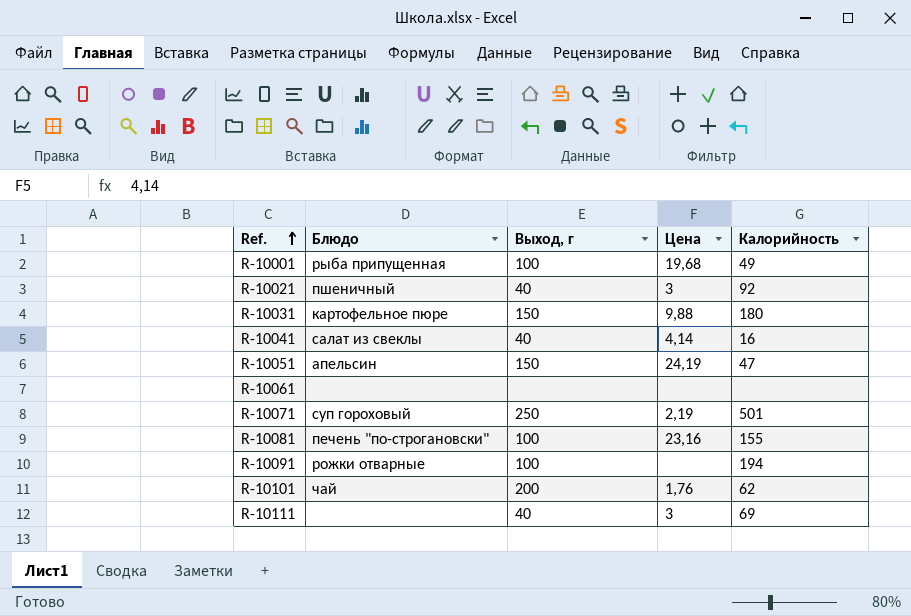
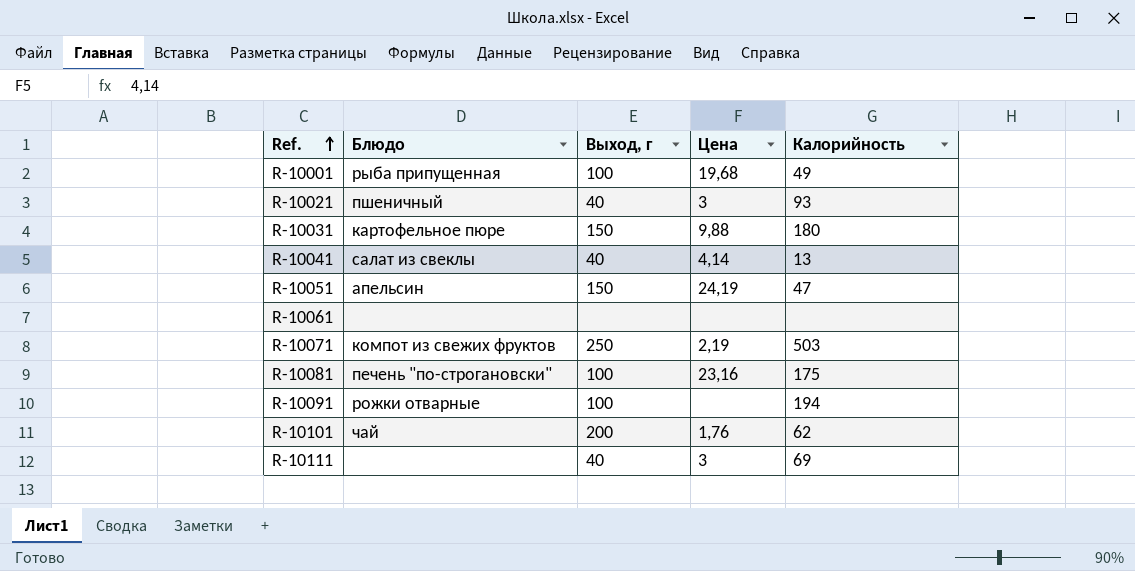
R-10021 | Калорийность: 92 -> 93
R-10041 | Калорийность: 16 -> 13
R-10071 | Блюдо: суп гороховый -> компот из свежих фруктов
R-10071 | Калорийность: 501 -> 503
R-10081 | Калорийность: 155 -> 175

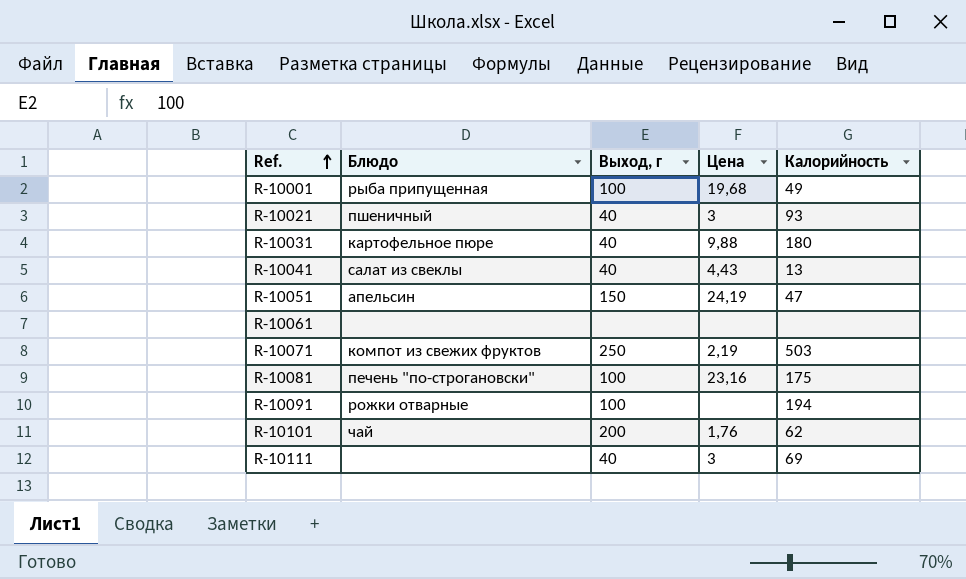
R-10031 | Выход, г: 150 -> 40
R-10041 | Цена: 4,14 -> 4,43

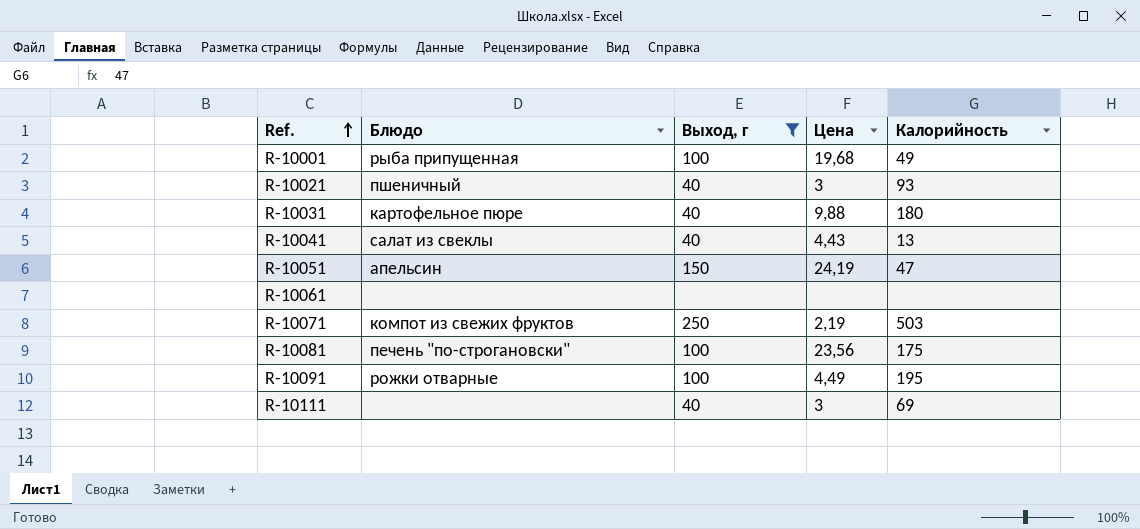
filter: none -> Выход, г != 200
R-10081 | Цена: 23,16 -> 23,56
R-10091 | Цена: none -> 4,49
R-10091 | Калорийность: 194 -> 195

